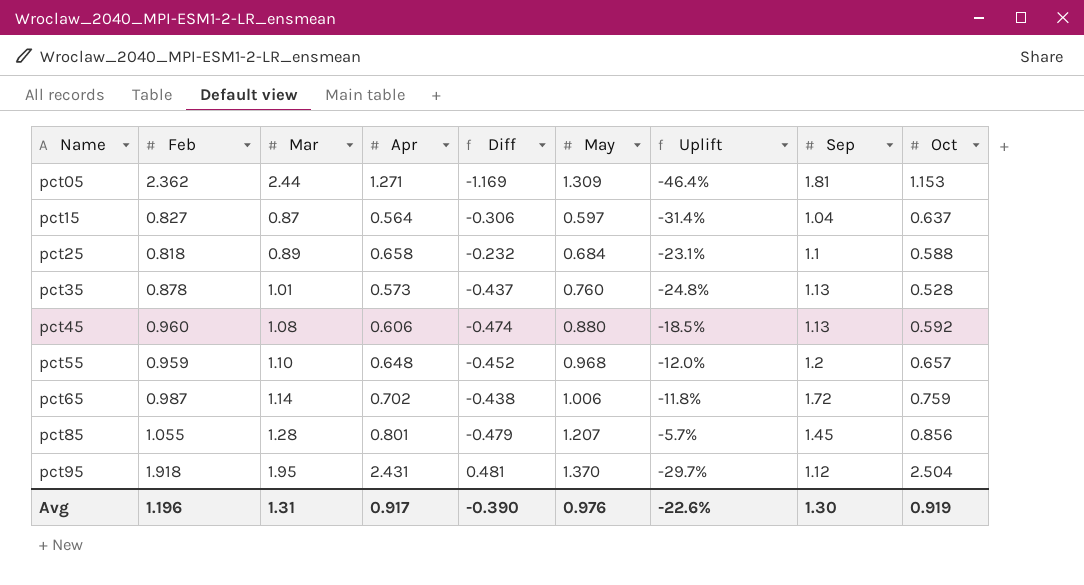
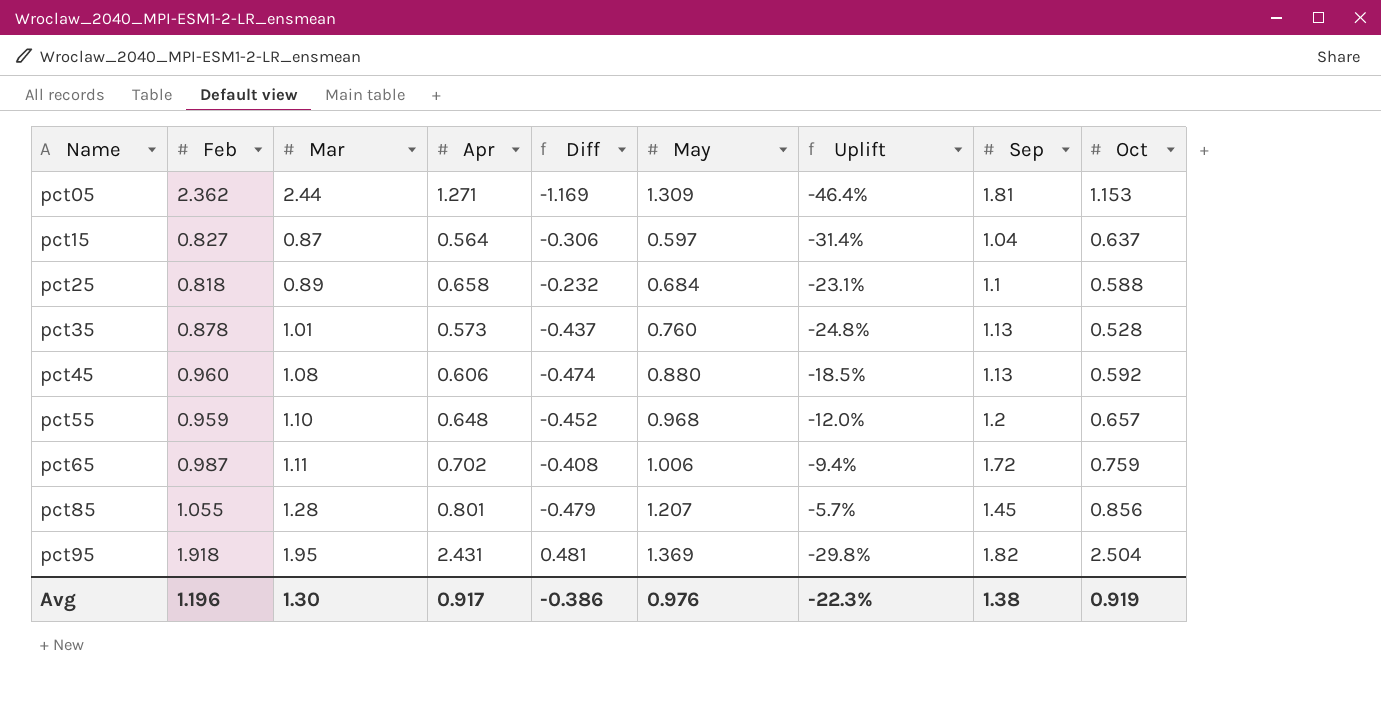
pct65 | Mar: 1.14 -> 1.11
pct65 | Diff: -0.438 -> -0.408
pct65 | Uplift: -11.8% -> -9.4%
pct95 | May: 1.370 -> 1.369
pct95 | Uplift: -29.7% -> -29.8%
pct95 | Sep: 1.12 -> 1.82
Avg | Mar: 1.31 -> 1.30
Avg | Diff: -0.390 -> -0.386
Avg | Uplift: -22.6% -> -22.3%
Avg | Sep: 1.30 -> 1.38

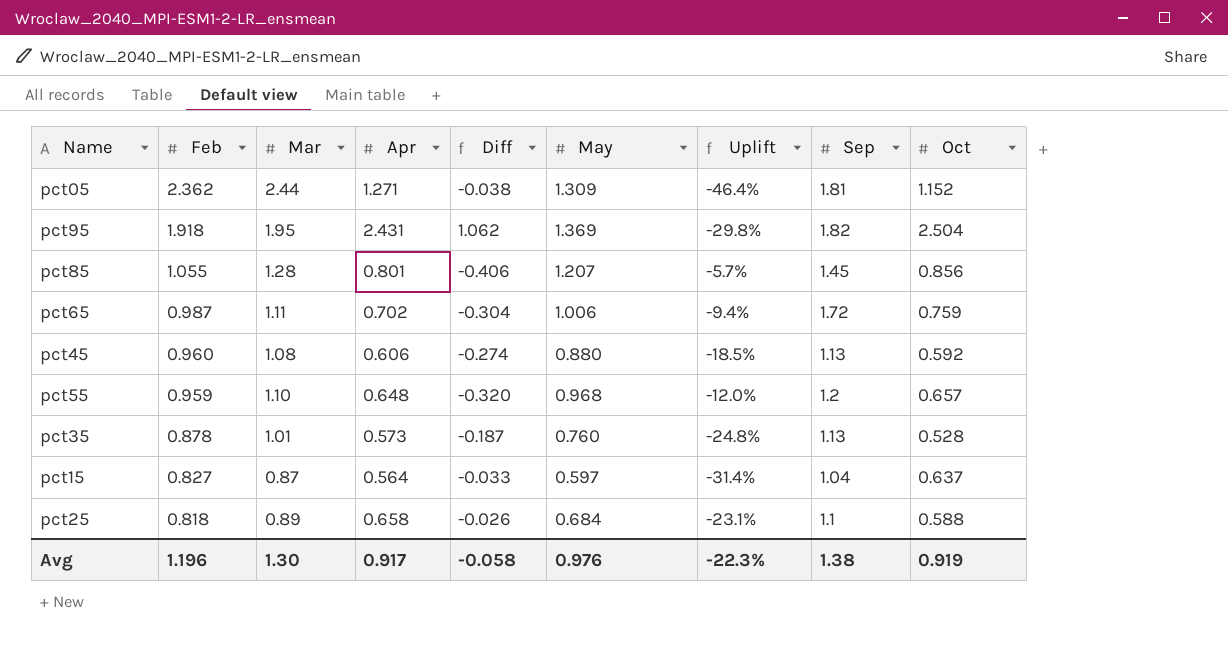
row order: Name ascending -> Feb descending
column Diff | formula: [Apr] - [Mar] -> [Apr] - [May]
pct05 | Oct: 1.153 -> 1.152
Avg | Diff: -0.386 -> -0.058

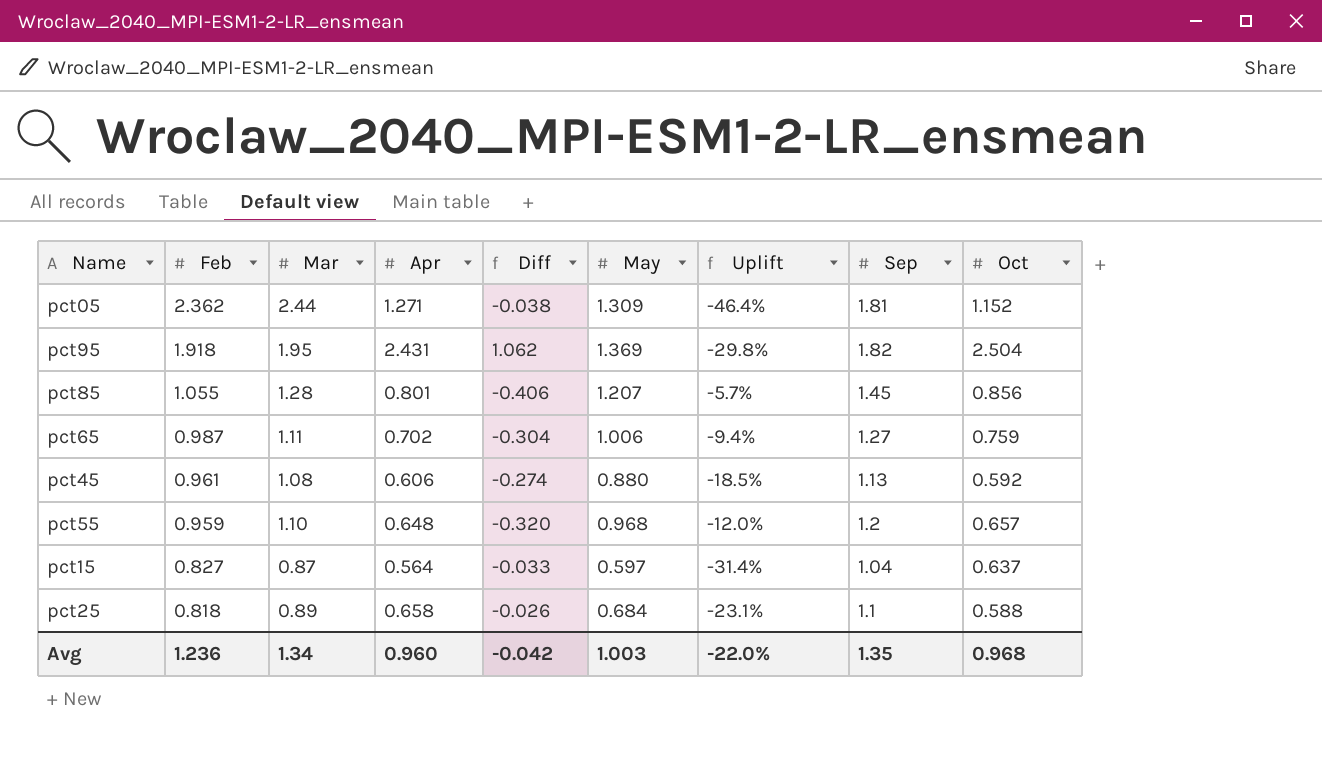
row pct35: 0.878 | 1.01 | 0.573 | -0.187 | 0.760 | -24.8% | 1.13 | 0.528 -> none
pct65 | Sep: 1.72 -> 1.27
pct45 | Feb: 0.960 -> 0.961
Avg | Feb: 1.196 -> 1.236
Avg | Mar: 1.30 -> 1.34
Avg | Apr: 0.917 -> 0.960
Avg | Diff: -0.058 -> -0.042
Avg | May: 0.976 -> 1.003
Avg | Uplift: -22.3% -> -22.0%
Avg | Sep: 1.38 -> 1.35
Avg | Oct: 0.919 -> 0.968

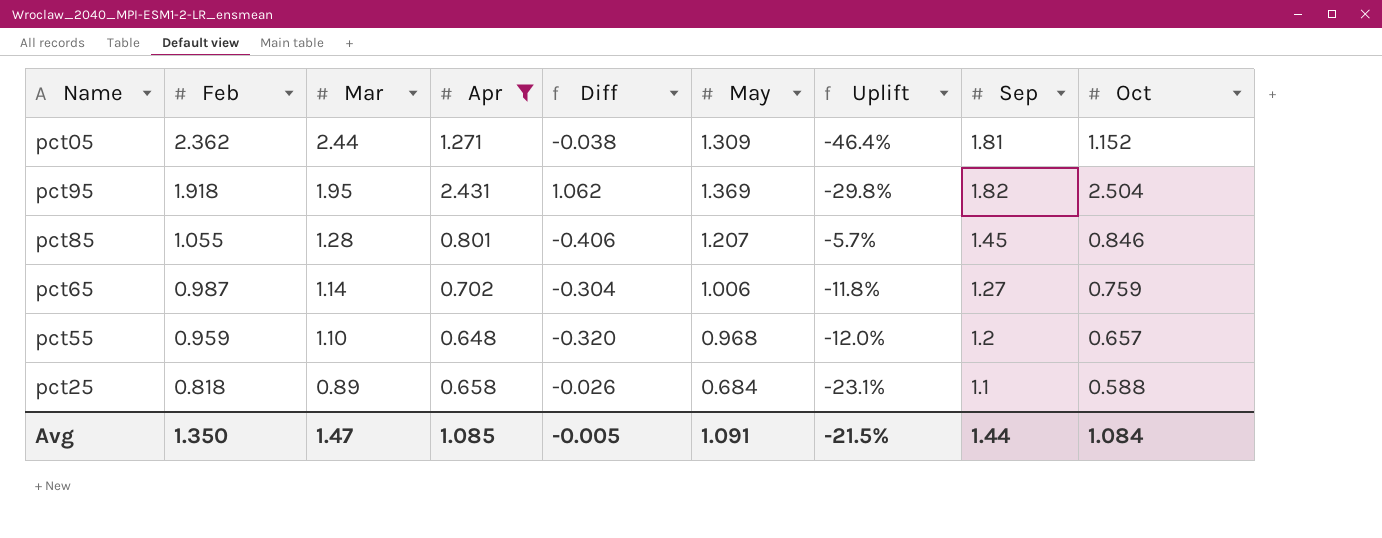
filter: none -> Apr >= 0.648
pct85 | Oct: 0.856 -> 0.846
pct65 | Mar: 1.11 -> 1.14
pct65 | Uplift: -9.4% -> -11.8%
Avg | Feb: 1.236 -> 1.350
Avg | Mar: 1.34 -> 1.47
Avg | Apr: 0.960 -> 1.085
Avg | Diff: -0.042 -> -0.005
Avg | May: 1.003 -> 1.091
Avg | Uplift: -22.0% -> -21.5%
Avg | Sep: 1.35 -> 1.44
Avg | Oct: 0.968 -> 1.084

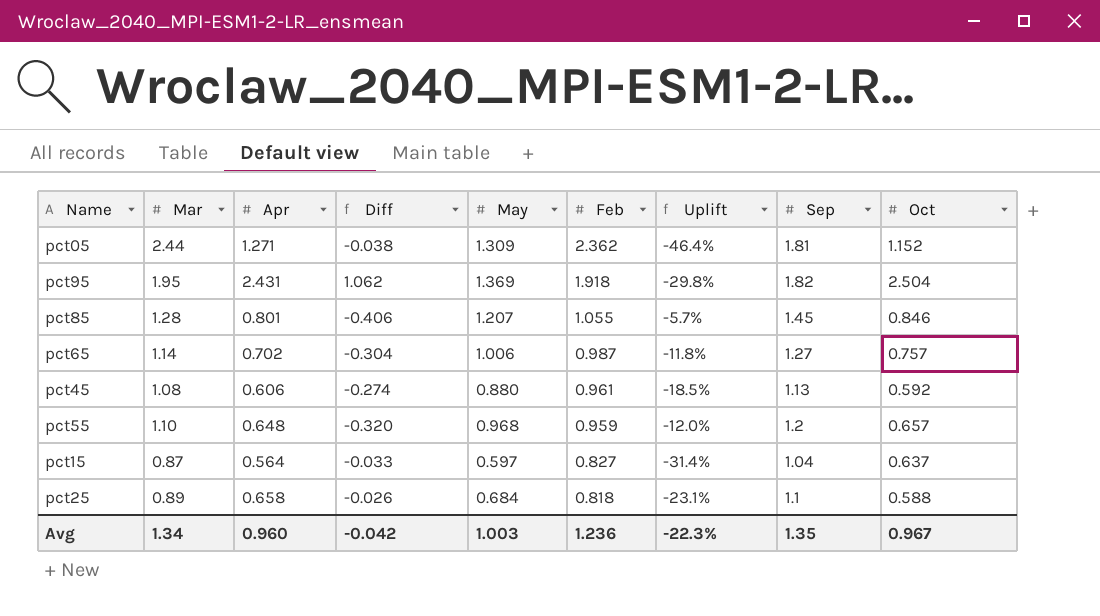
filter: Apr >= 0.648 -> none
column Feb | position: 2 -> 6
pct65 | Oct: 0.759 -> 0.757
Avg | Mar: 1.47 -> 1.34
Avg | Apr: 1.085 -> 0.960
Avg | Diff: -0.005 -> -0.042
Avg | May: 1.091 -> 1.003
Avg | Feb: 1.350 -> 1.236
Avg | Uplift: -21.5% -> -22.3%
Avg | Sep: 1.44 -> 1.35
Avg | Oct: 1.084 -> 0.967

